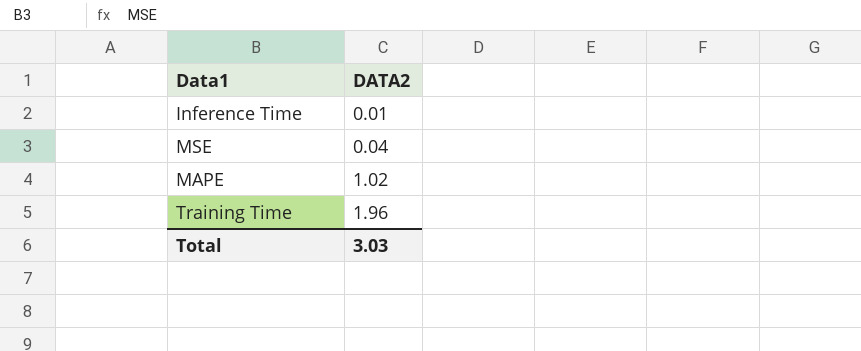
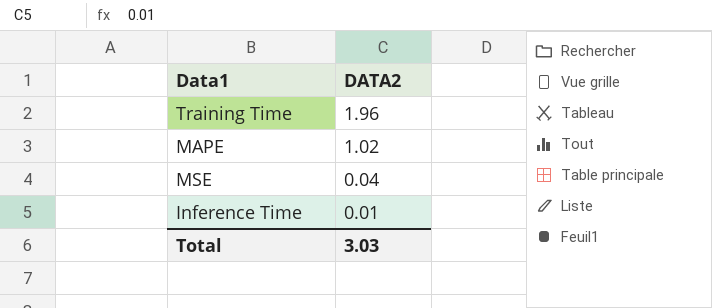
row order: DATA2 ascending -> DATA2 descending

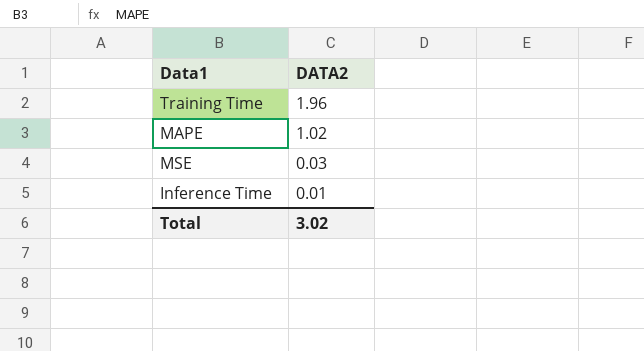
MSE | DATA2: 0.04 -> 0.03
Total | DATA2: 3.03 -> 3.02

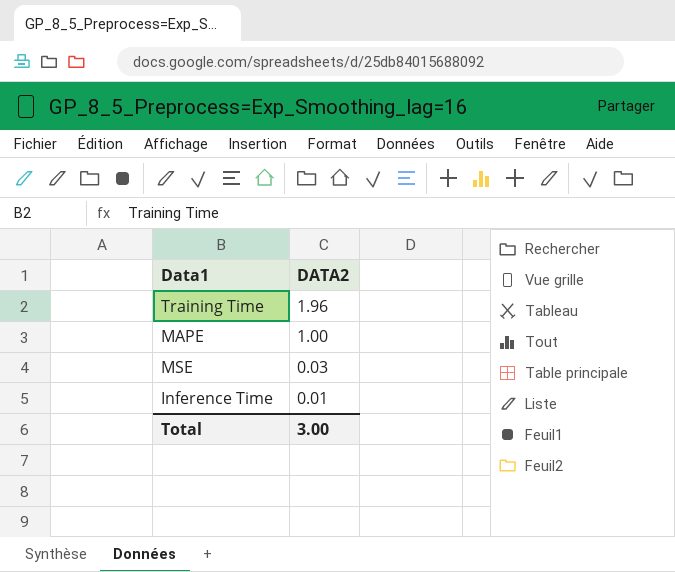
MAPE | DATA2: 1.02 -> 1.00
Total | DATA2: 3.02 -> 3.00

